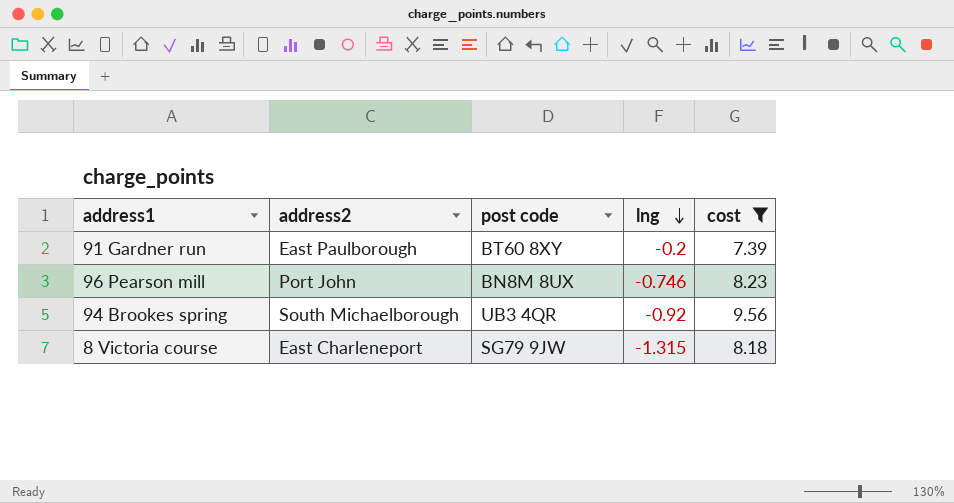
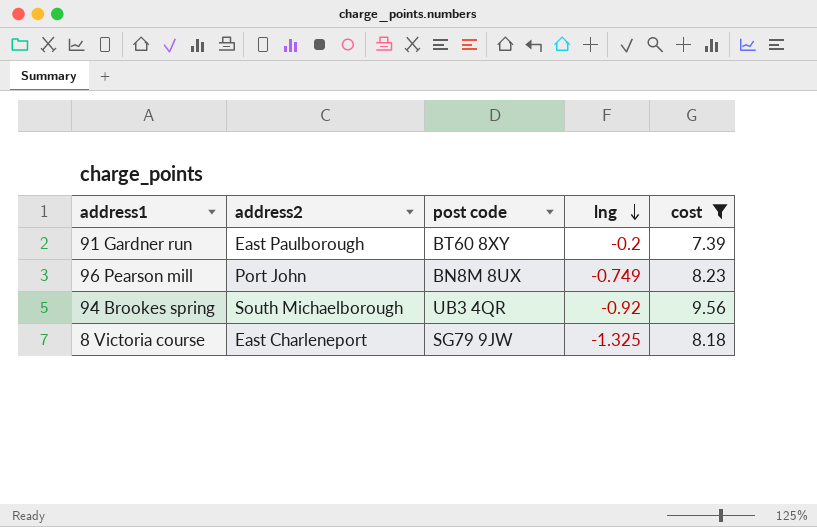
96 Pearson mill | lng: -0.746 -> -0.749
8 Victoria course | lng: -1.315 -> -1.325

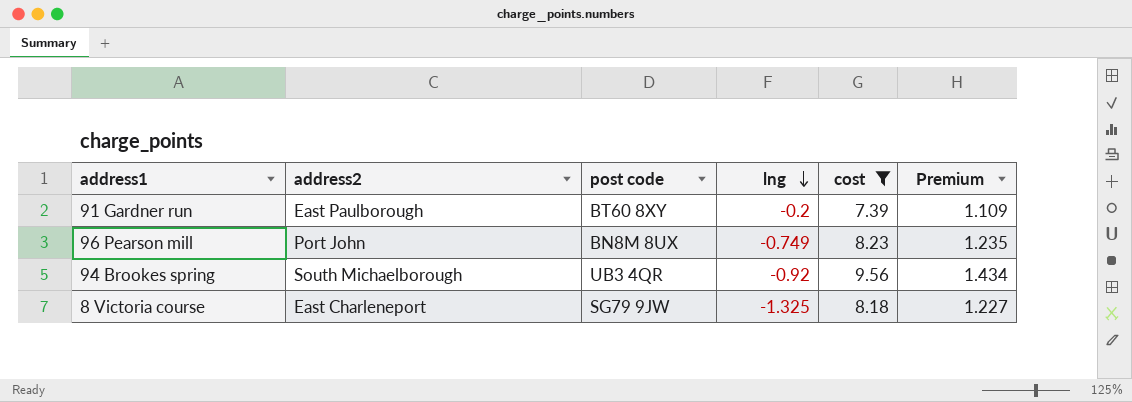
column Premium | formula: none -> [cost] * 0.15

